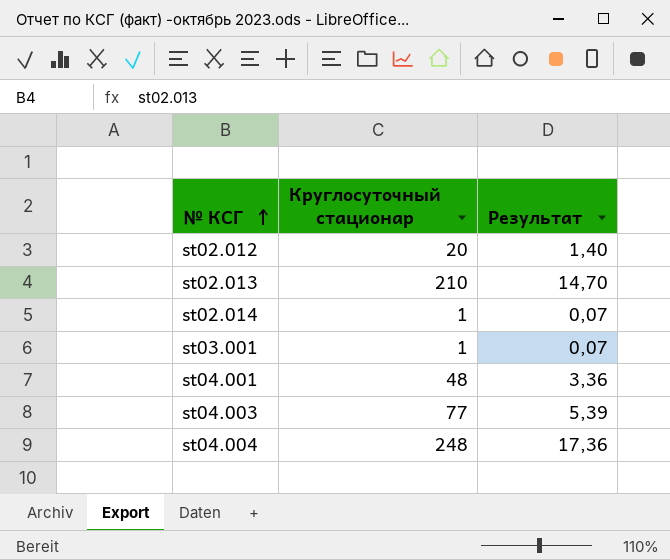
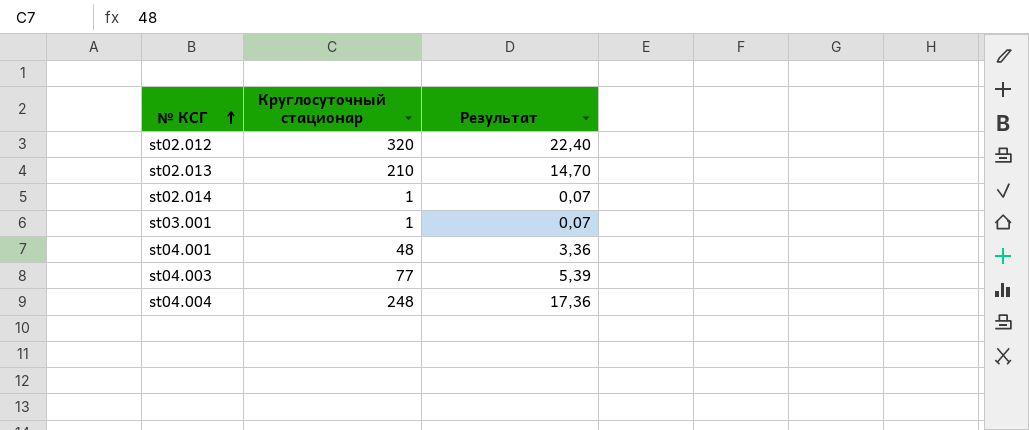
st02.012 | Круглосуточный cтационар: 20 -> 320
st02.012 | Результат: 1,40 -> 22,40

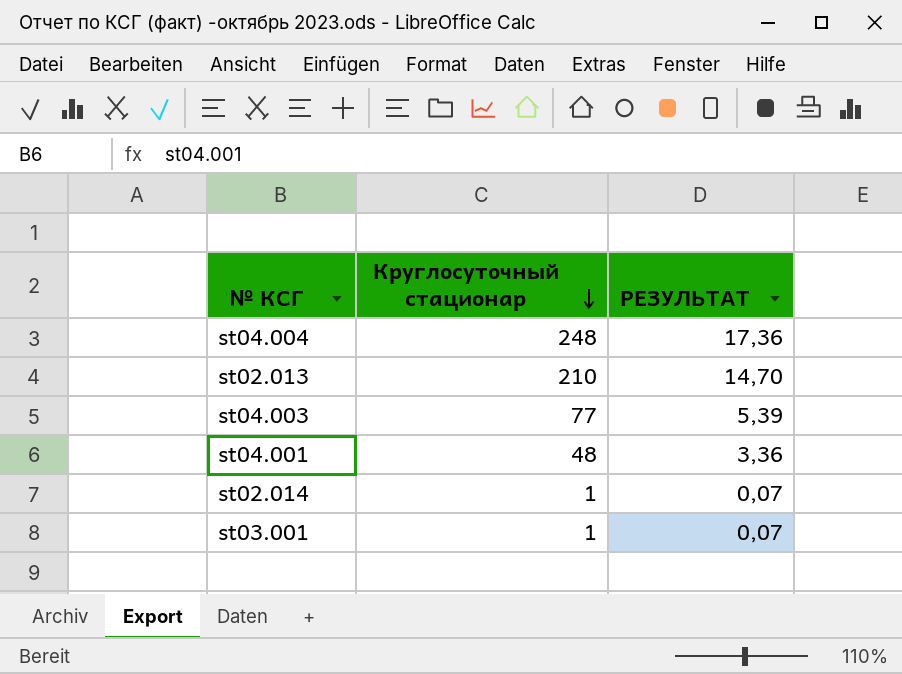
row order: № КСГ ascending -> Круглосуточный cтационар descending
column name: Результат -> РЕЗУЛЬТАТ
row st02.012: 320 | 22,40 -> none

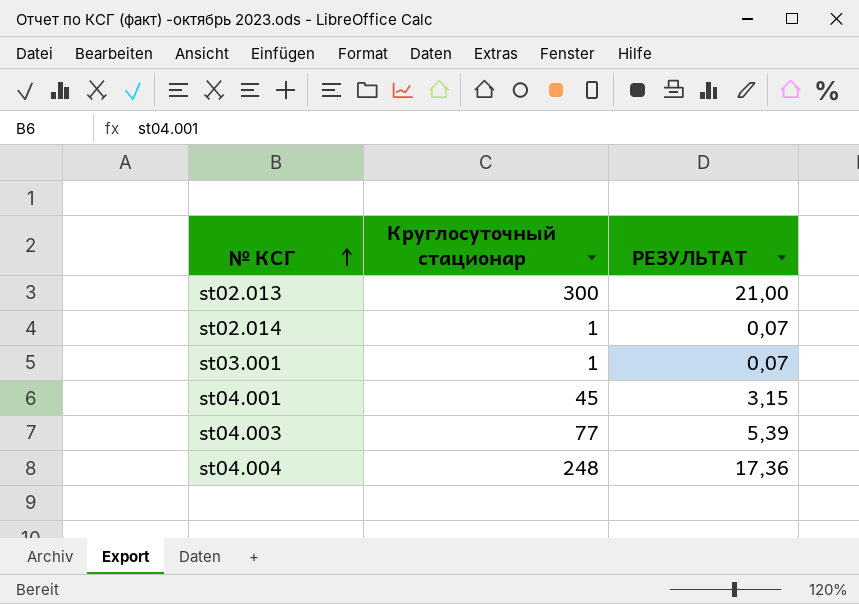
row order: Круглосуточный cтационар descending -> № КСГ ascending
st02.013 | Круглосуточный cтационар: 210 -> 300
st02.013 | РЕЗУЛЬТАТ: 14,70 -> 21,00
st04.001 | Круглосуточный cтационар: 48 -> 45
st04.001 | РЕЗУЛЬТАТ: 3,36 -> 3,15

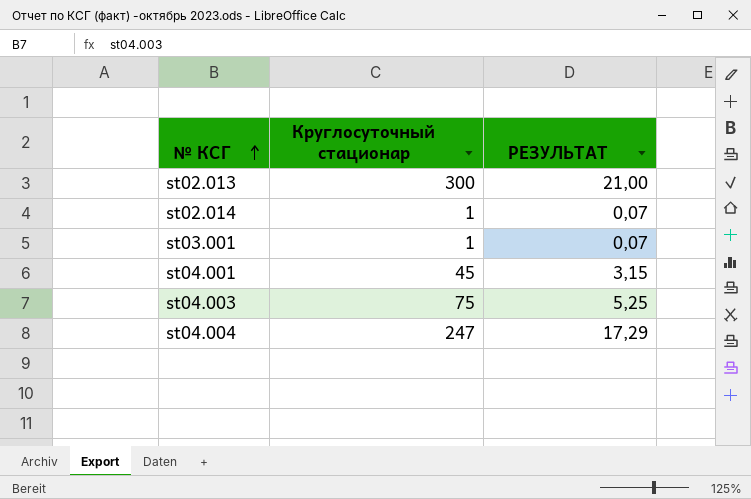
st04.003 | Круглосуточный cтационар: 77 -> 75
st04.003 | РЕЗУЛЬТАТ: 5,39 -> 5,25
st04.004 | Круглосуточный cтационар: 248 -> 247
st04.004 | РЕЗУЛЬТАТ: 17,36 -> 17,29

